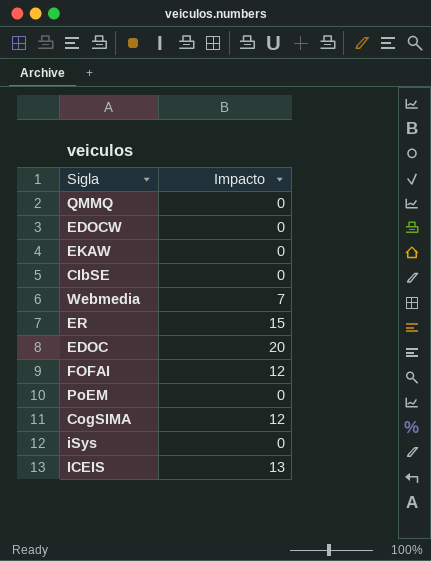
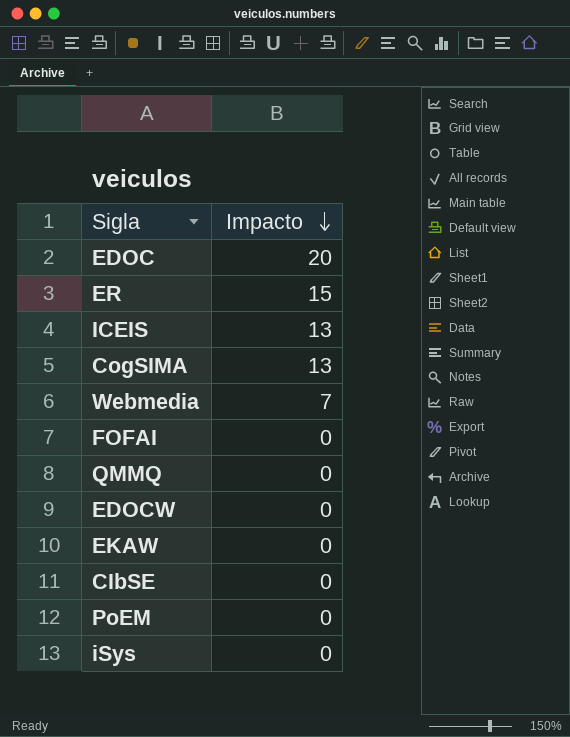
row order: none -> Impacto descending
CogSIMA | Impacto: 12 -> 13
FOFAI | Impacto: 12 -> 0

